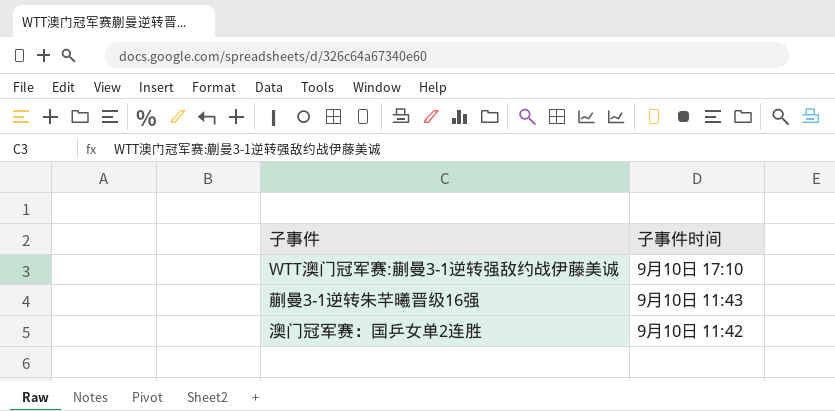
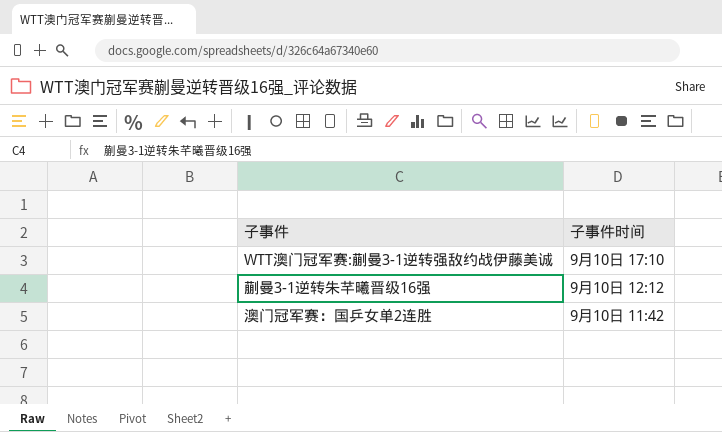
蒯曼3-1逆转朱芊曦晋级16强 | 子事件时间: 9月10日 11:43 -> 9月10日 12:12

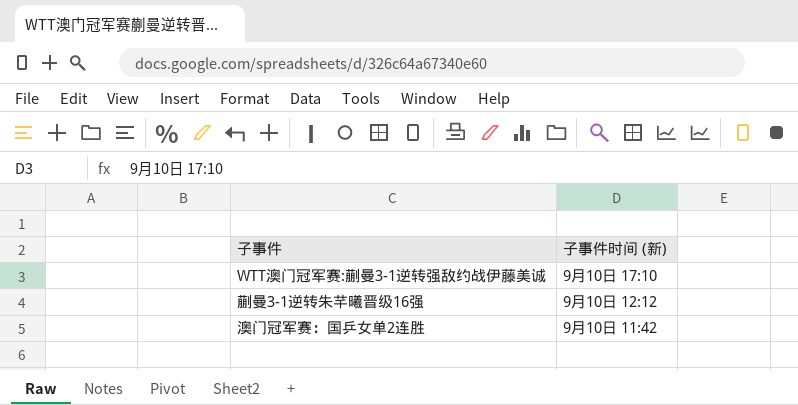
column name: 子事件时间 -> 子事件时间 (新)

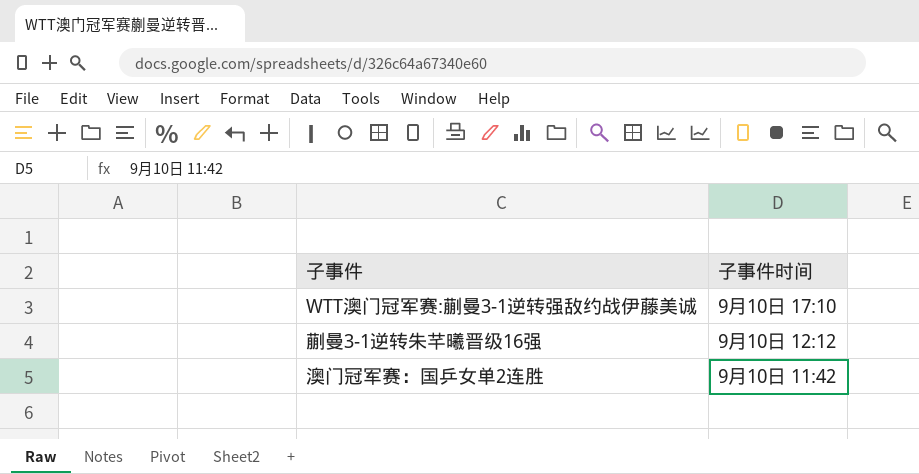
column name: 子事件时间 (新) -> 子事件时间

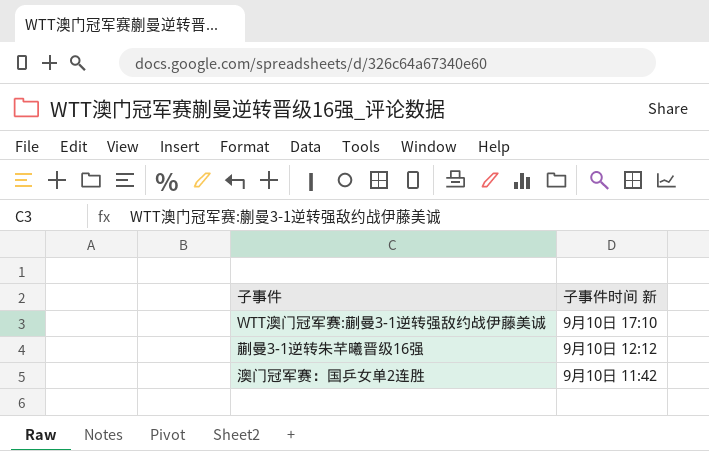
column name: 子事件时间 -> 子事件时间 新

